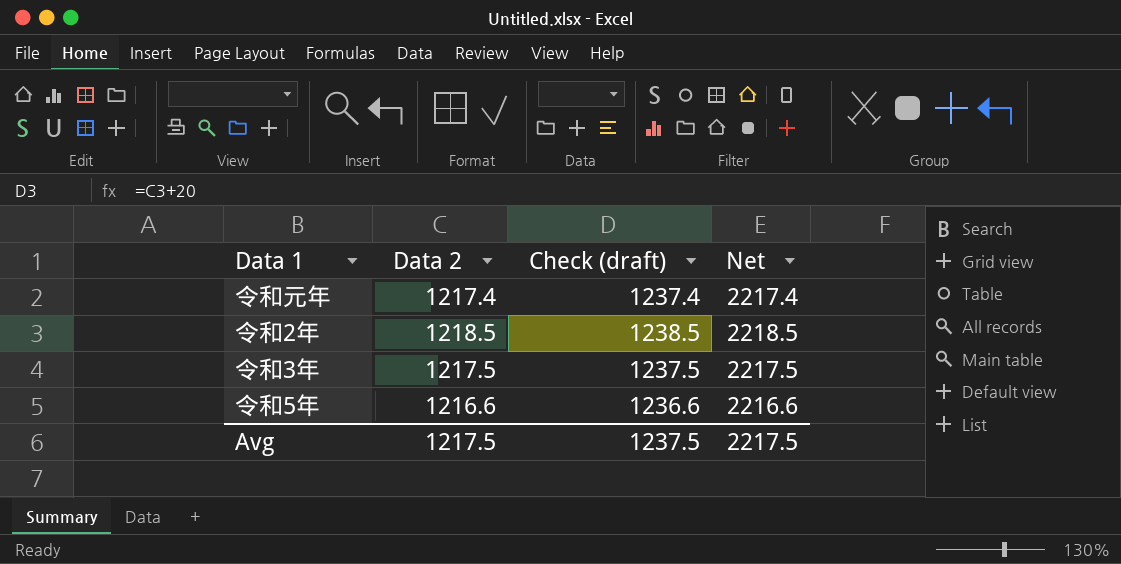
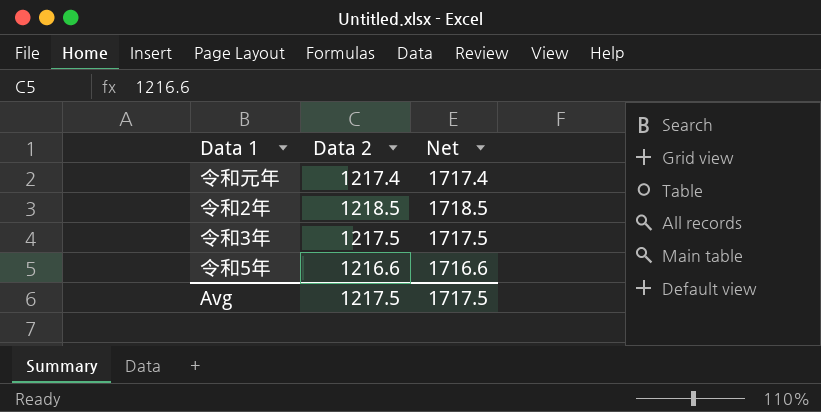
column Check (draft) | formula: [Data 2] + 20 -> none
column Net | formula: [Data 2] + 1000 -> [Data 2] + 500
Avg | Net: 2217.5 -> 1717.5

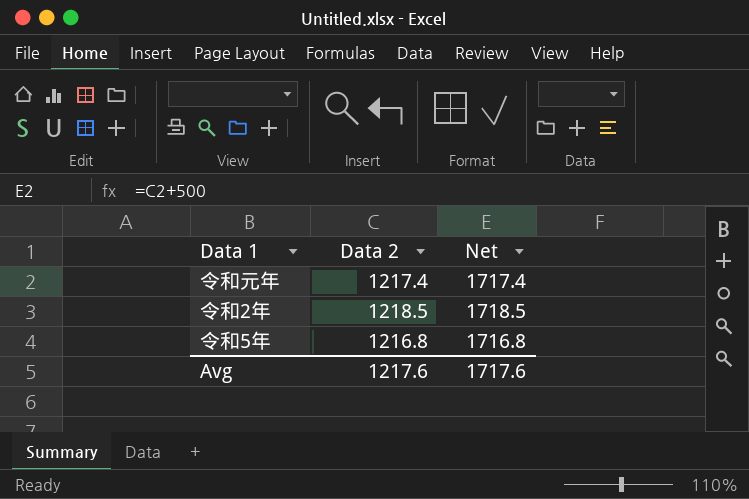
row 令和3年: 1217.5 | 1717.5 -> none
令和5年 | Data 2: 1216.6 -> 1216.8
令和5年 | Net: 1716.6 -> 1716.8
Avg | Data 2: 1217.5 -> 1217.6
Avg | Net: 1717.5 -> 1717.6

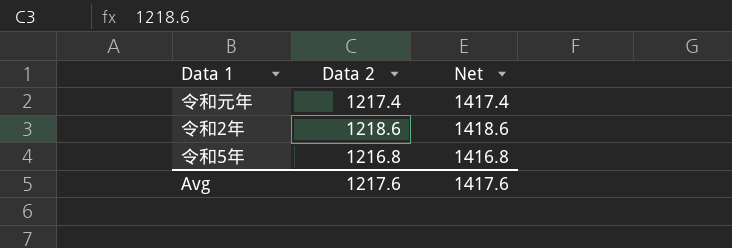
column Net | formula: [Data 2] + 500 -> [Data 2] + 200
令和2年 | Data 2: 1218.5 -> 1218.6
Avg | Net: 1717.6 -> 1417.6

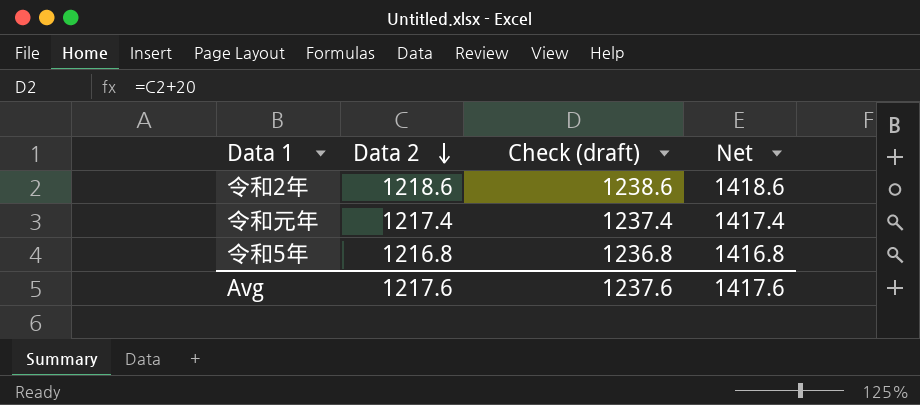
row order: none -> Data 2 descending
column Check (draft) | formula: none -> [Data 2] + 20

